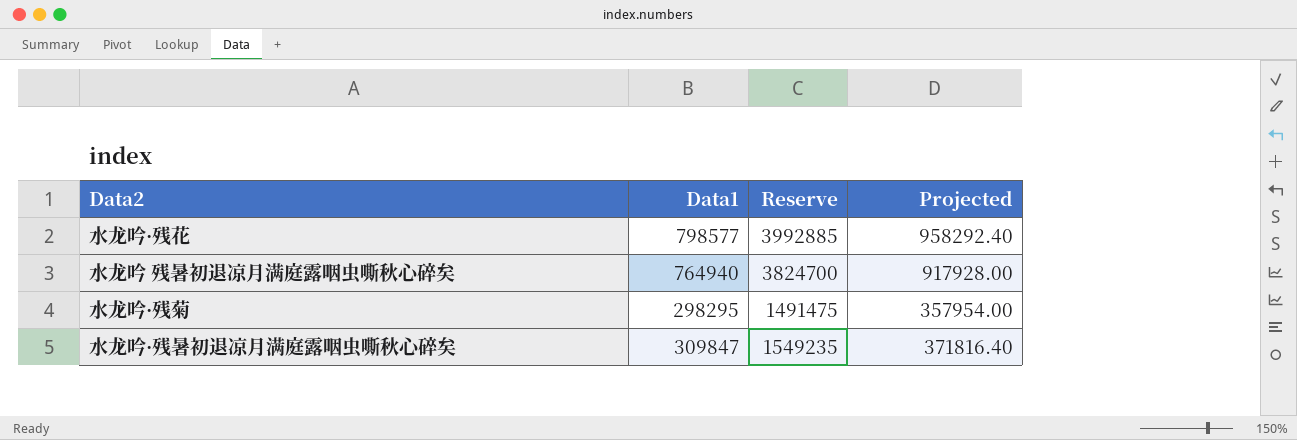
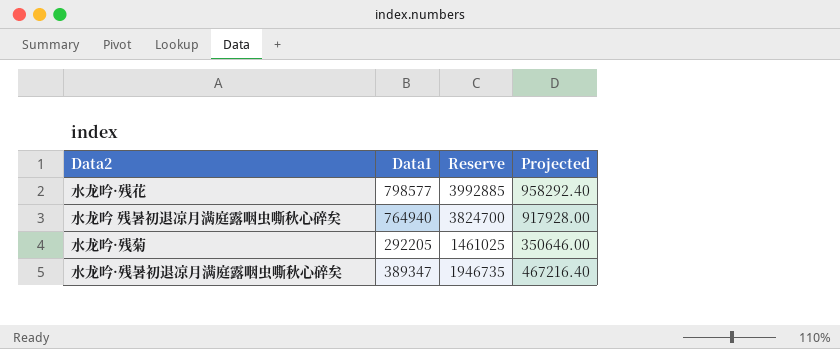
水龙吟·残菊 | Data1: 298295 -> 292205
水龙吟·残菊 | Reserve: 1491475 -> 1461025
水龙吟·残菊 | Projected: 357954.00 -> 350646.00
水龙吟·残暑初退凉月满庭露咽虫嘶秋心碎矣 | Data1: 309847 -> 389347
水龙吟·残暑初退凉月满庭露咽虫嘶秋心碎矣 | Reserve: 1549235 -> 1946735
水龙吟·残暑初退凉月满庭露咽虫嘶秋心碎矣 | Projected: 371816.40 -> 467216.40

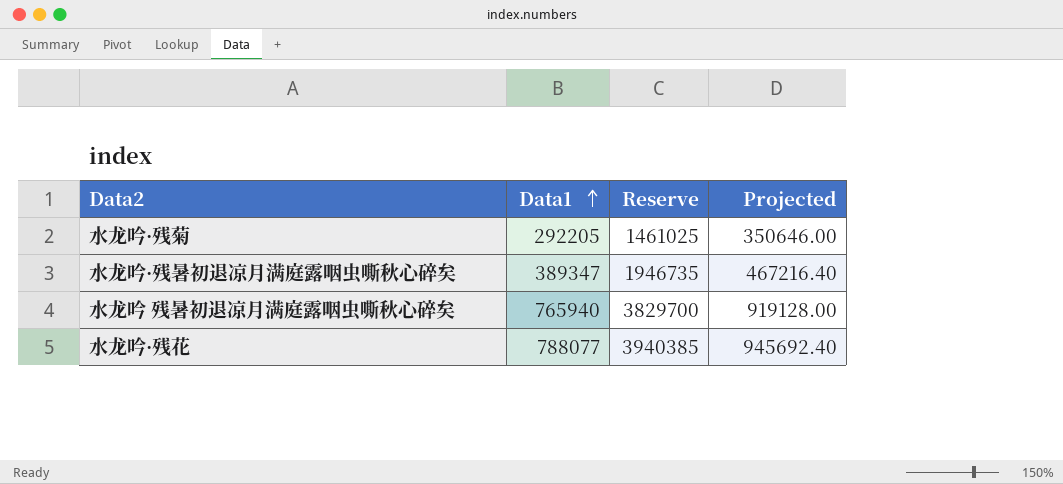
row order: none -> Data1 ascending
水龙吟 残暑初退凉月满庭露咽虫嘶秋心碎矣 | Data1: 764940 -> 765940
水龙吟 残暑初退凉月满庭露咽虫嘶秋心碎矣 | Reserve: 3824700 -> 3829700
水龙吟 残暑初退凉月满庭露咽虫嘶秋心碎矣 | Projected: 917928.00 -> 919128.00
水龙吟·残花 | Data1: 798577 -> 788077
水龙吟·残花 | Reserve: 3992885 -> 3940385
水龙吟·残花 | Projected: 958292.40 -> 945692.40

